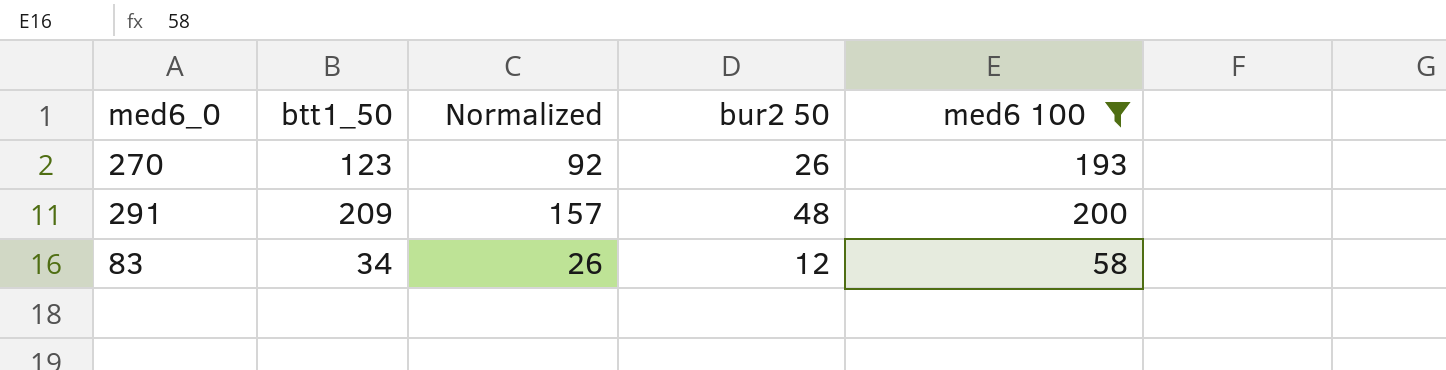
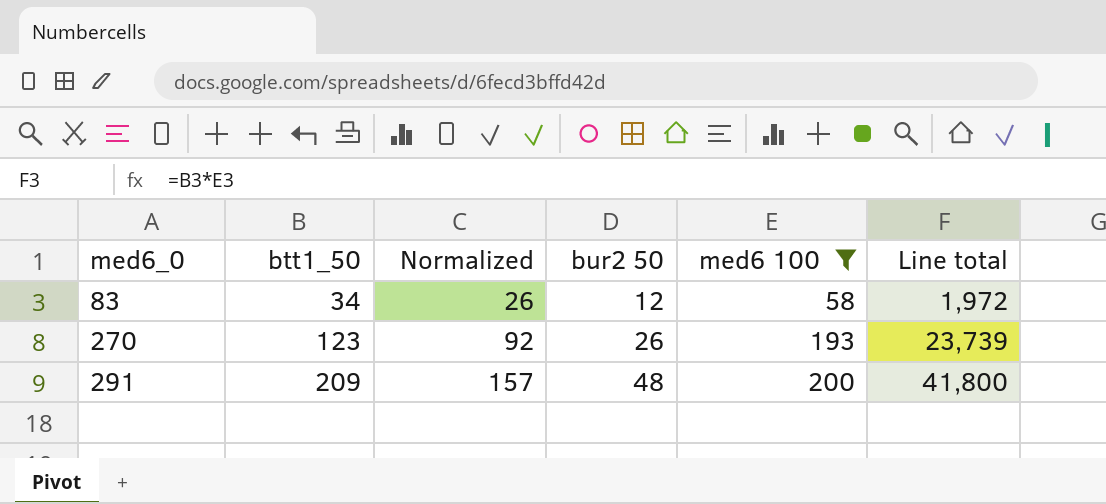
row order: none -> med6_0 ascending
column Line total | formula: none -> [btt1_50] * [med6 100]

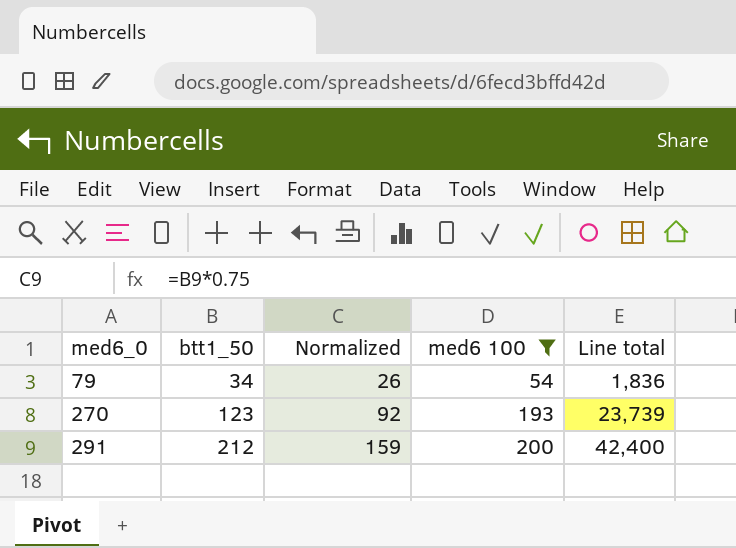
column bur2 50 | position: 4 -> none
row 83: 34 | 26 | 12 | 58 | 1,972 -> none
row 79: none -> 34 | 26 | 54 | 1,836
291 | btt1_50: 209 -> 212
291 | Normalized: 157 -> 159
291 | Line total: 41,800 -> 42,400

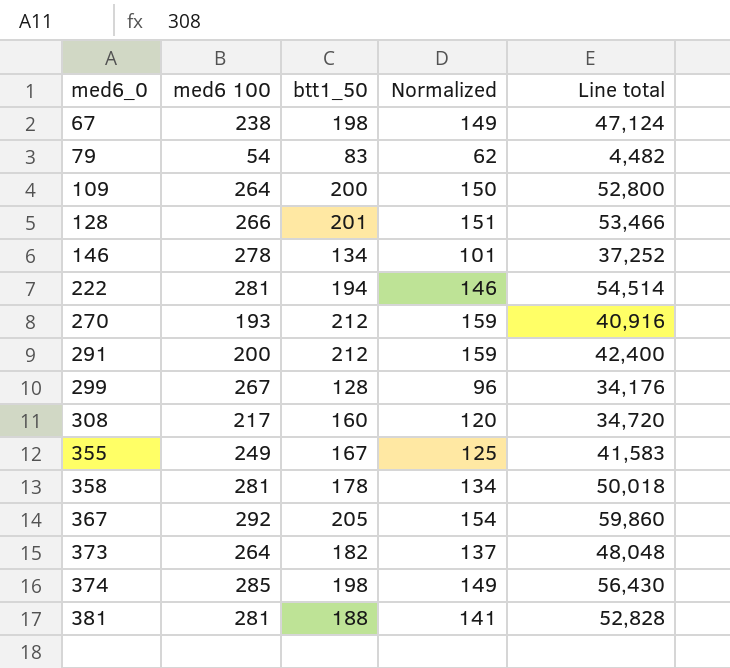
filter: med6 100 <= 200 -> none
column med6 100 | position: 4 -> 2
79 | btt1_50: 34 -> 83
79 | Normalized: 26 -> 62
79 | Line total: 1,836 -> 4,482
270 | btt1_50: 123 -> 212
270 | Normalized: 92 -> 159
270 | Line total: 23,739 -> 40,916

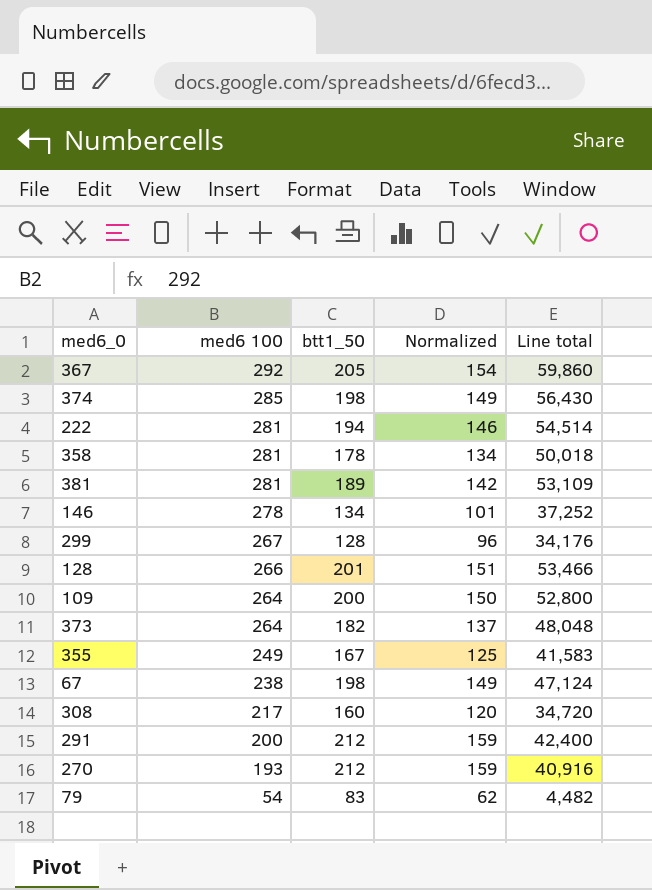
row order: med6_0 ascending -> med6 100 descending
381 | btt1_50: 188 -> 189
381 | Normalized: 141 -> 142
381 | Line total: 52,828 -> 53,109

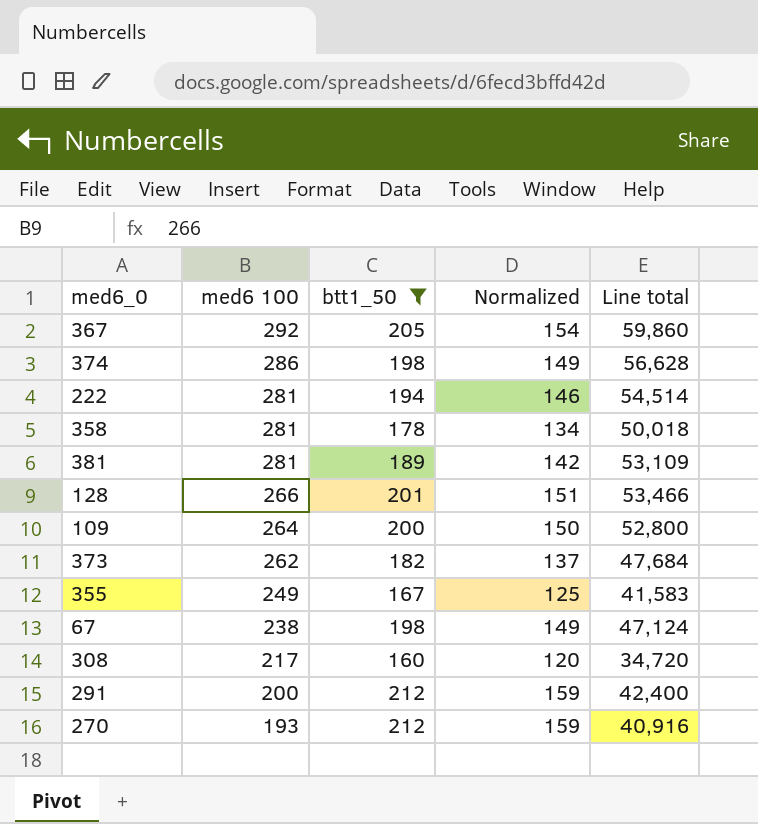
filter: none -> btt1_50 >= 160
374 | med6 100: 285 -> 286
374 | Line total: 56,430 -> 56,628
373 | med6 100: 264 -> 262
373 | Line total: 48,048 -> 47,684

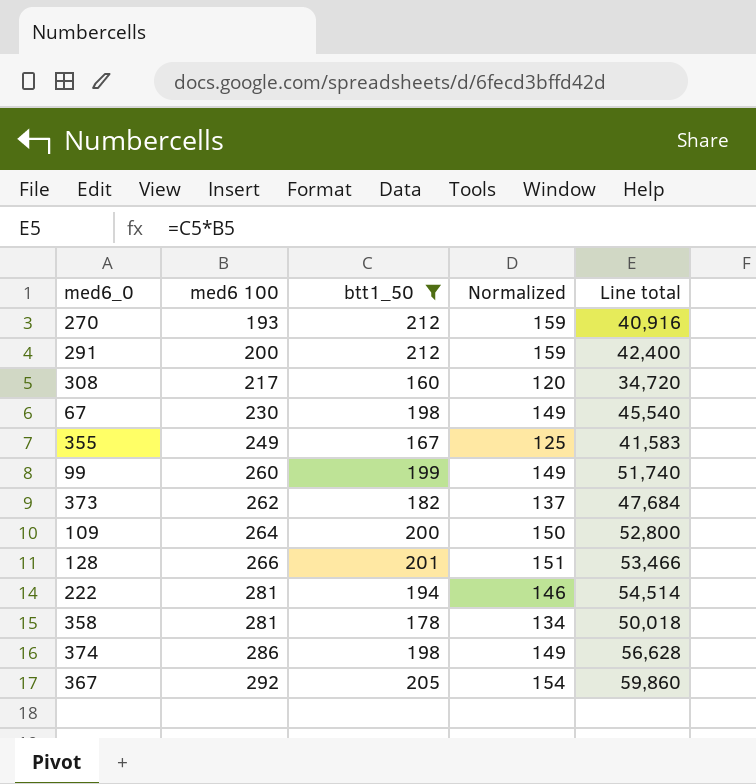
row order: med6 100 descending -> med6 100 ascending
row 381: 281 | 189 | 142 | 53,109 -> none
67 | med6 100: 238 -> 230
67 | Line total: 47,124 -> 45,540
row 99: none -> 260 | 199 | 149 | 51,740

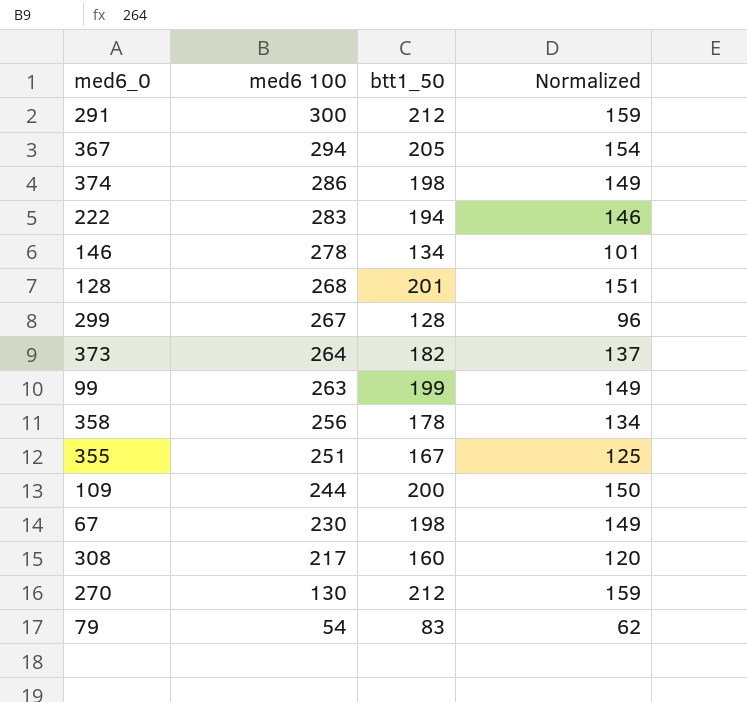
filter: btt1_50 >= 160 -> none
row order: med6 100 ascending -> med6 100 descending
column Line total | formula: [med6 100] * [btt1_50] -> none
291 | med6 100: 200 -> 300
367 | med6 100: 292 -> 294
222 | med6 100: 281 -> 283
128 | med6 100: 266 -> 268
373 | med6 100: 262 -> 264
99 | med6 100: 260 -> 263
358 | med6 100: 281 -> 256
355 | med6 100: 249 -> 251
109 | med6 100: 264 -> 244
270 | med6 100: 193 -> 130

